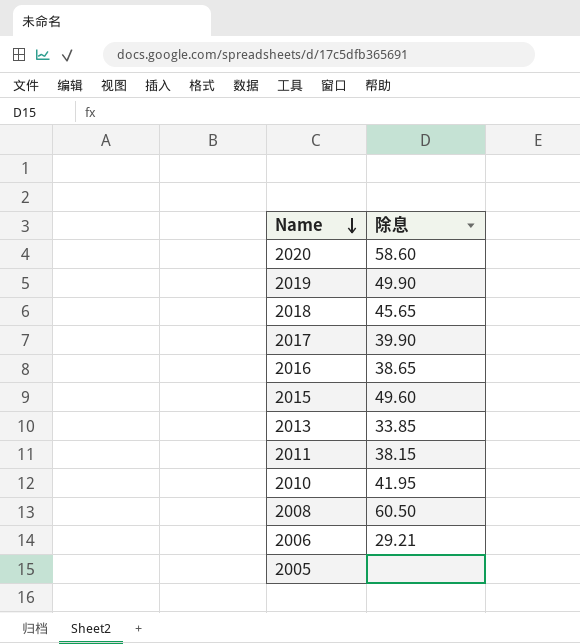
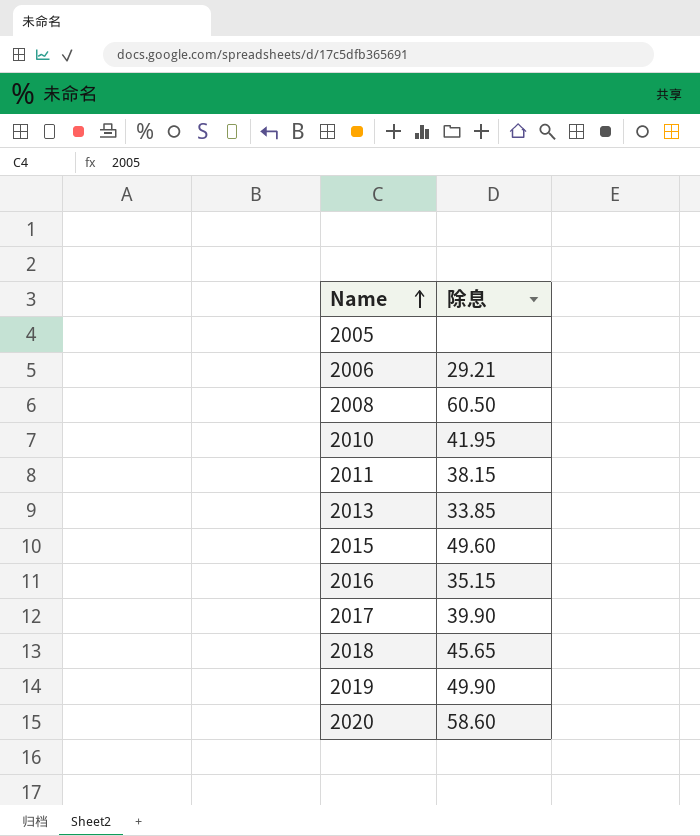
row order: Name descending -> Name ascending
2016 | 除息: 38.65 -> 35.15

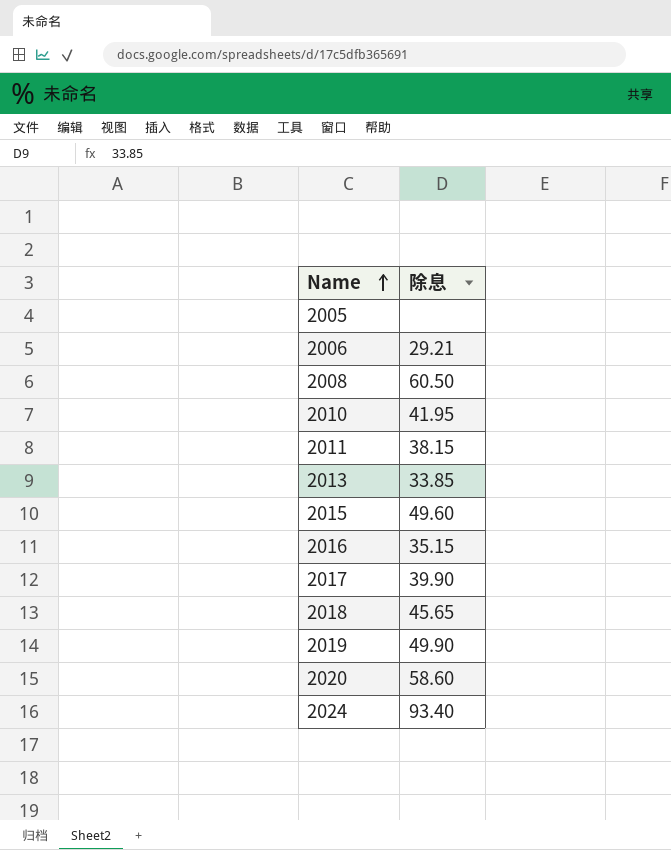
row 2024: none -> 93.40

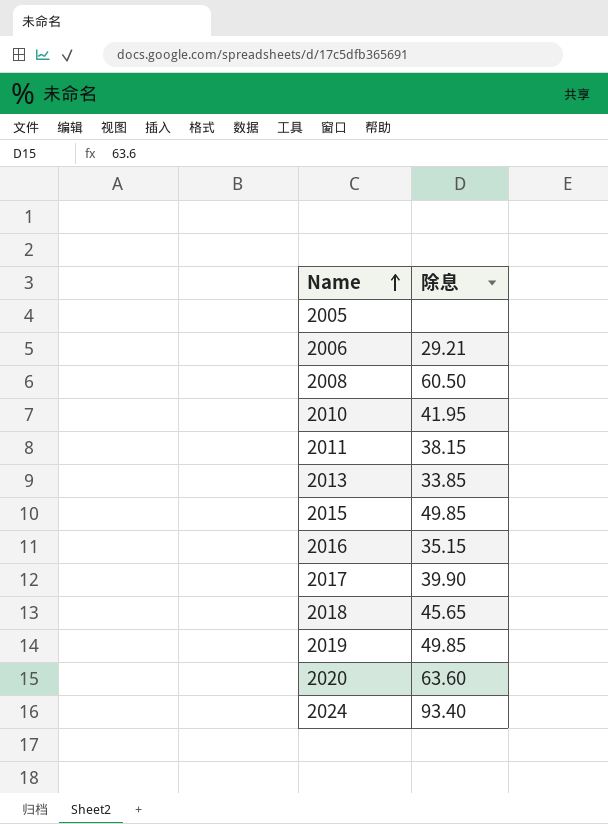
2015 | 除息: 49.60 -> 49.85
2019 | 除息: 49.90 -> 49.85
2020 | 除息: 58.60 -> 63.60

